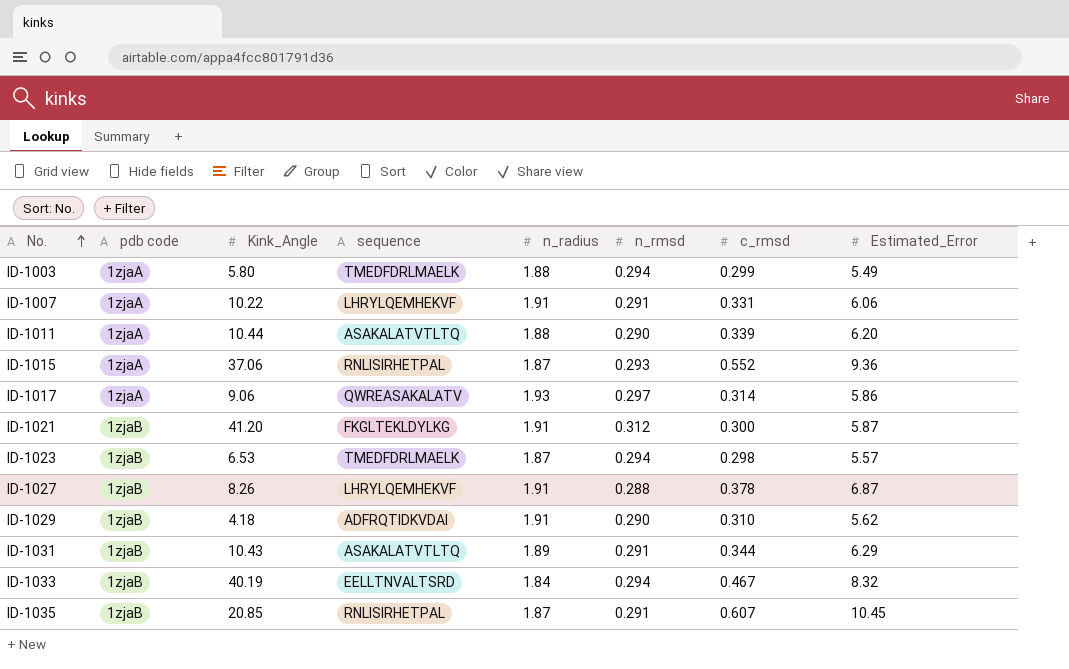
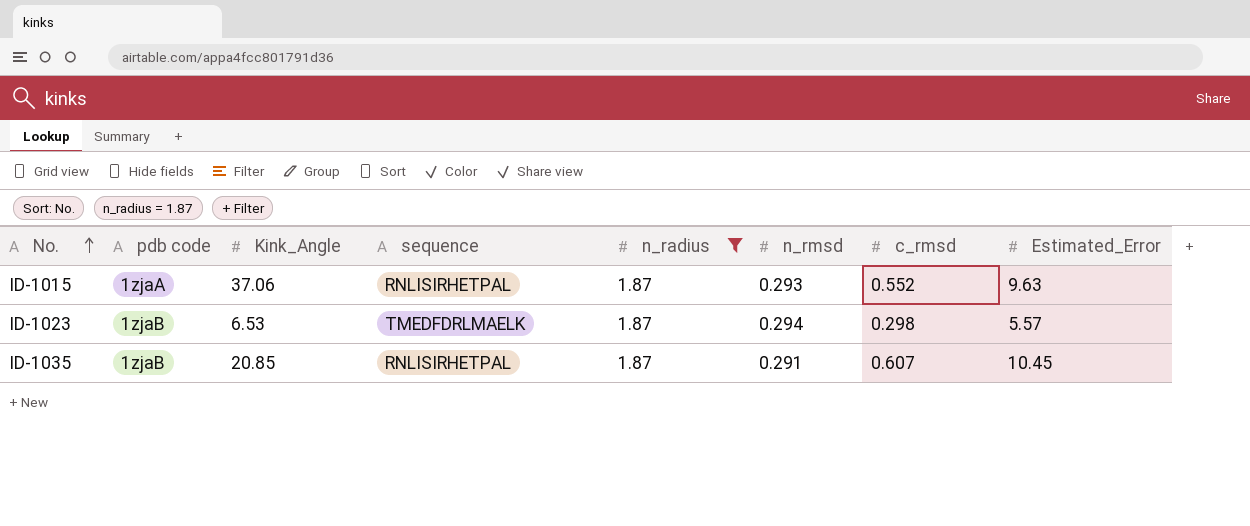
filter: none -> n_radius = 1.87
ID-1015 | Estimated_Error: 9.36 -> 9.63

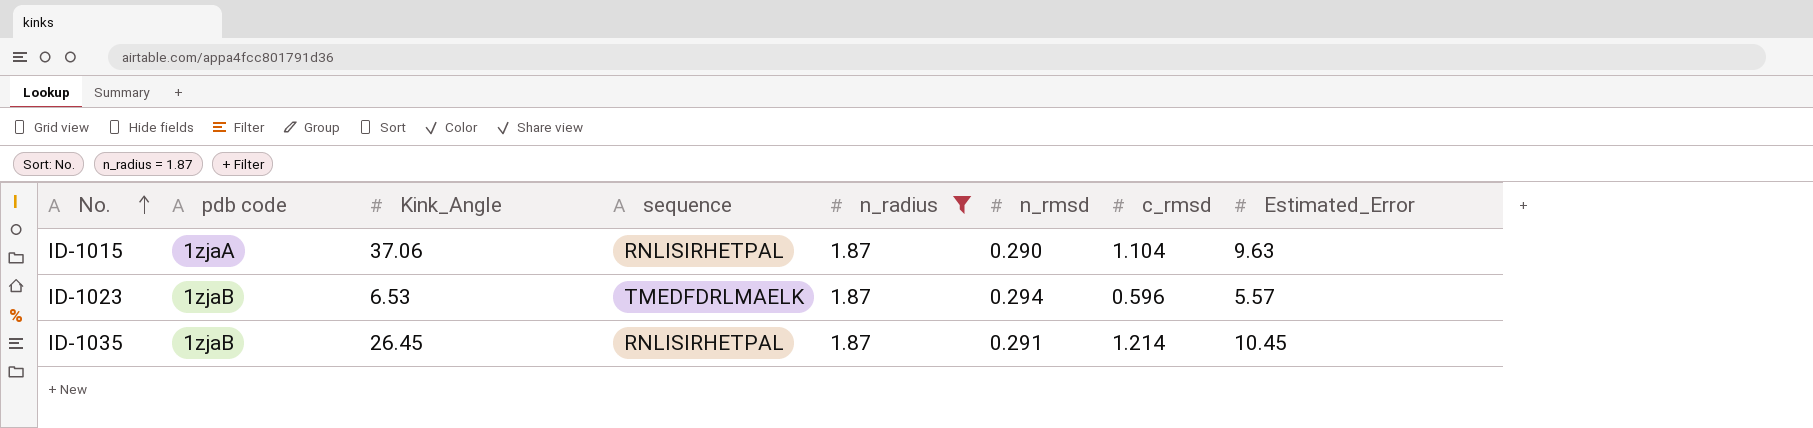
ID-1015 | n_rmsd: 0.293 -> 0.290
ID-1015 | c_rmsd: 0.552 -> 1.104
ID-1023 | c_rmsd: 0.298 -> 0.596
ID-1035 | Kink_Angle: 20.85 -> 26.45
ID-1035 | c_rmsd: 0.607 -> 1.214

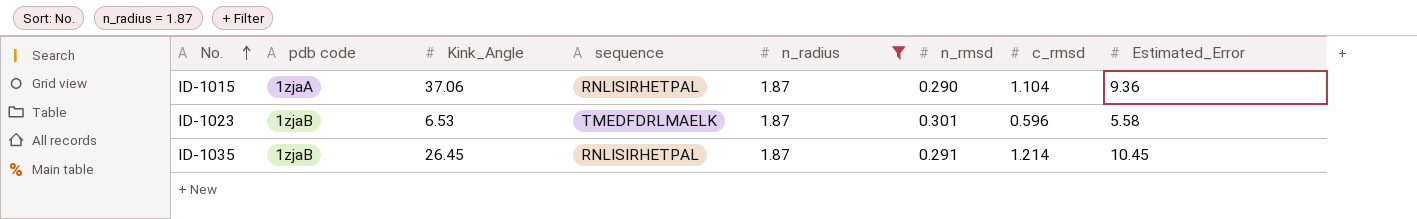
ID-1015 | Estimated_Error: 9.63 -> 9.36
ID-1023 | n_rmsd: 0.294 -> 0.301
ID-1023 | Estimated_Error: 5.57 -> 5.58

